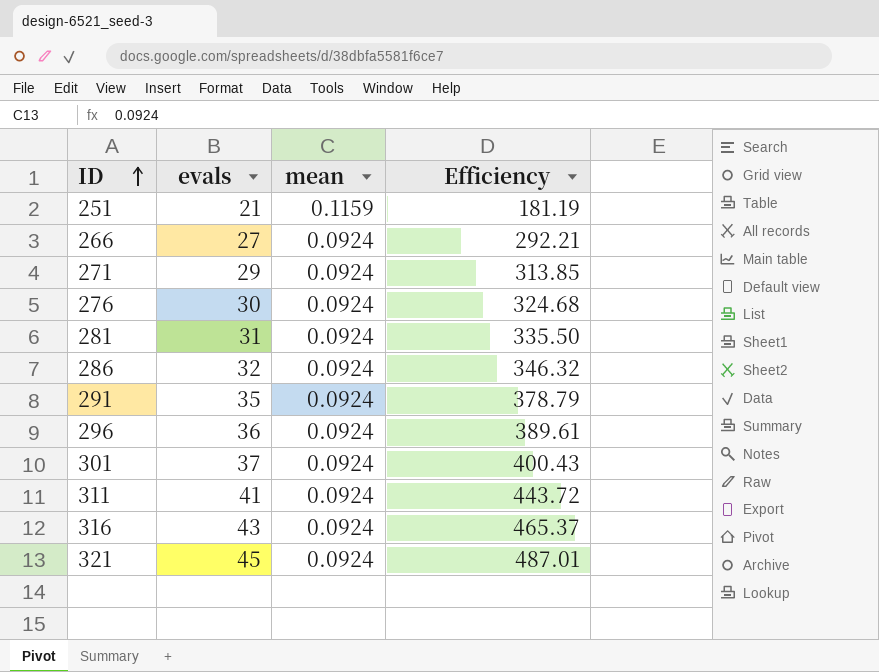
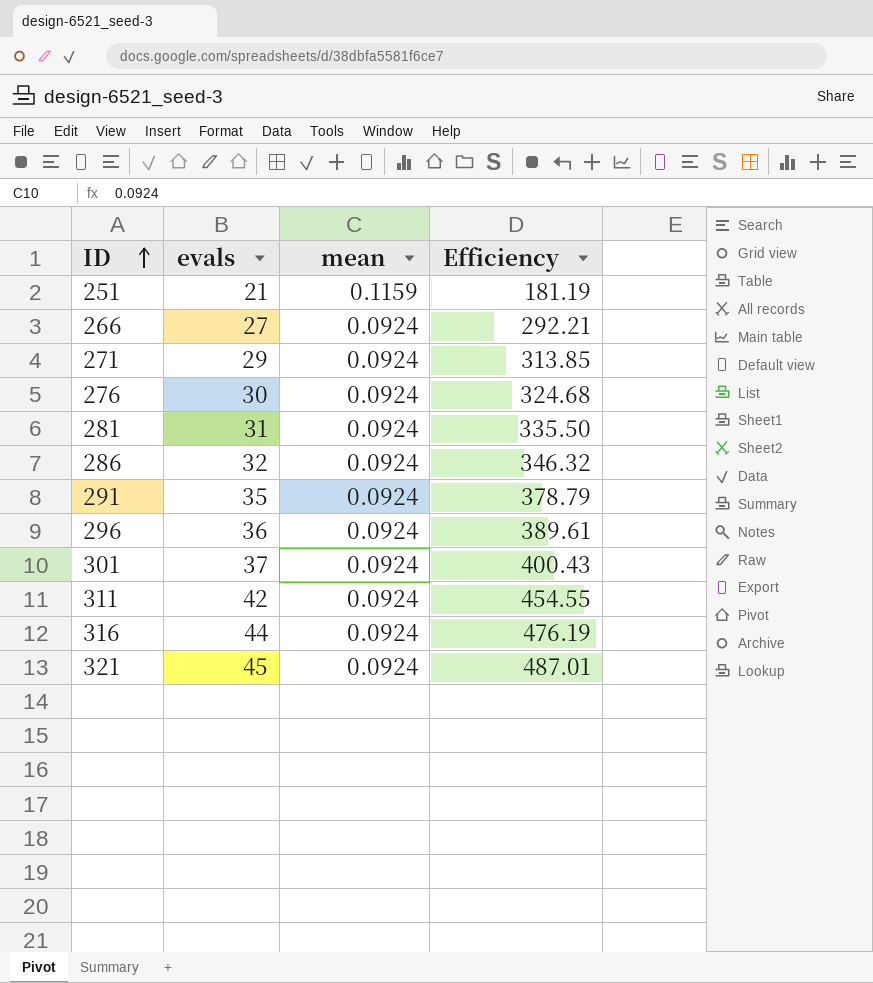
311 | evals: 41 -> 42
311 | Efficiency: 443.72 -> 454.55
316 | evals: 43 -> 44
316 | Efficiency: 465.37 -> 476.19

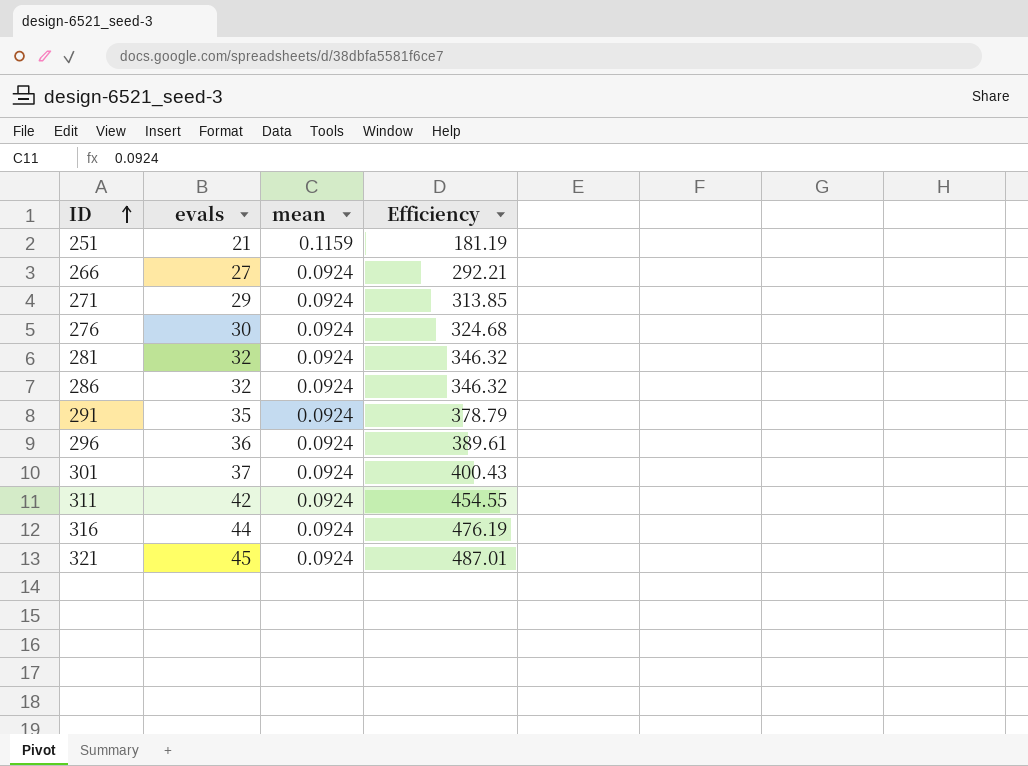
281 | evals: 31 -> 32
281 | Efficiency: 335.50 -> 346.32

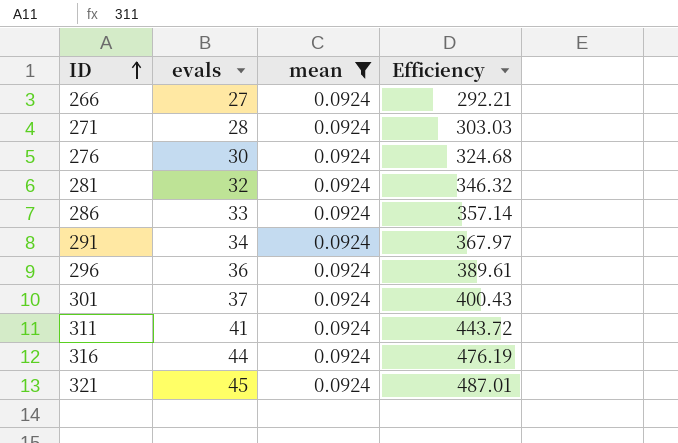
filter: none -> mean = 0.0924
271 | evals: 29 -> 28
271 | Efficiency: 313.85 -> 303.03
286 | evals: 32 -> 33
286 | Efficiency: 346.32 -> 357.14
291 | evals: 35 -> 34
291 | Efficiency: 378.79 -> 367.97
311 | evals: 42 -> 41
311 | Efficiency: 454.55 -> 443.72

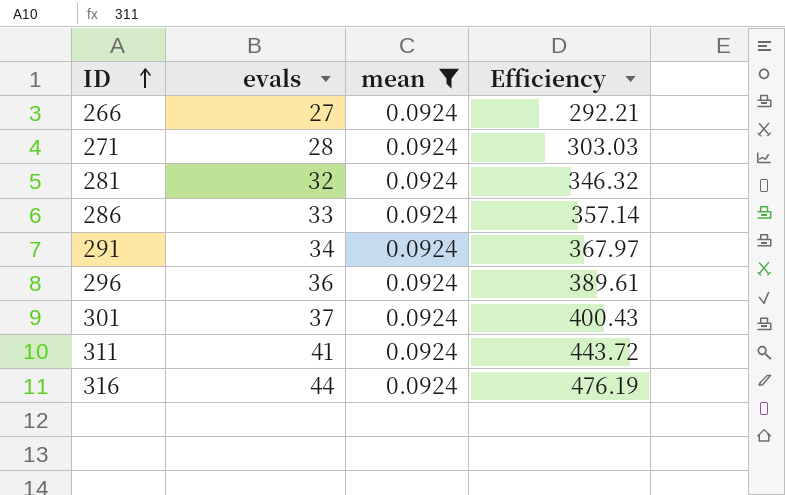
row 276: 30 | 0.0924 | 324.68 -> none
row 321: 45 | 0.0924 | 487.01 -> none

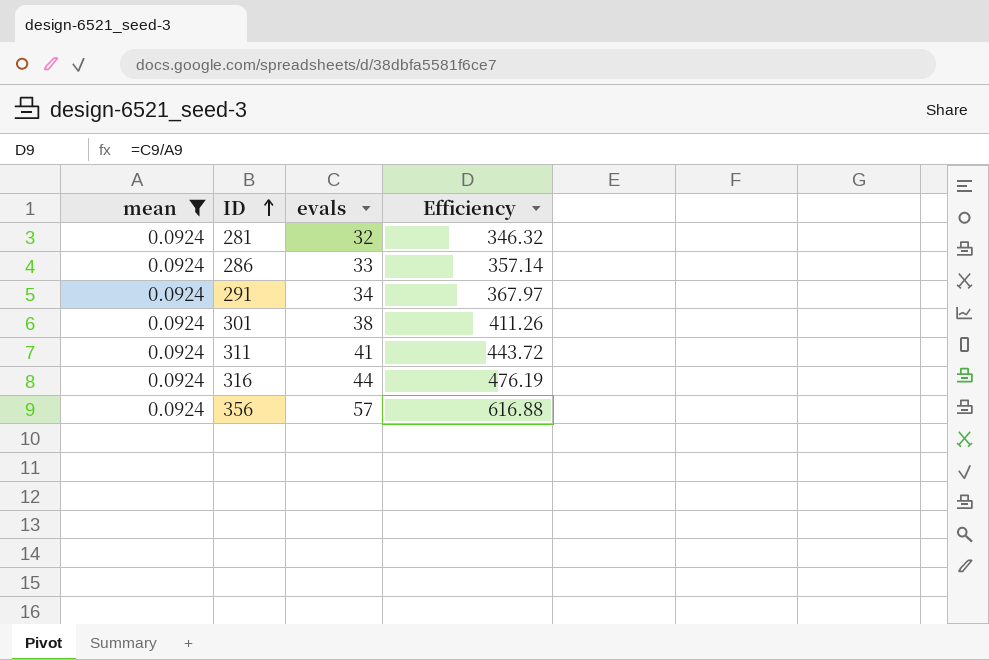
column mean | position: 3 -> 1
row 266: 27 | 0.0924 | 292.21 -> none
row 271: 28 | 0.0924 | 303.03 -> none
row 296: 36 | 0.0924 | 389.61 -> none
301 | evals: 37 -> 38
301 | Efficiency: 400.43 -> 411.26
row 356: none -> 0.0924 | 57 | 616.88

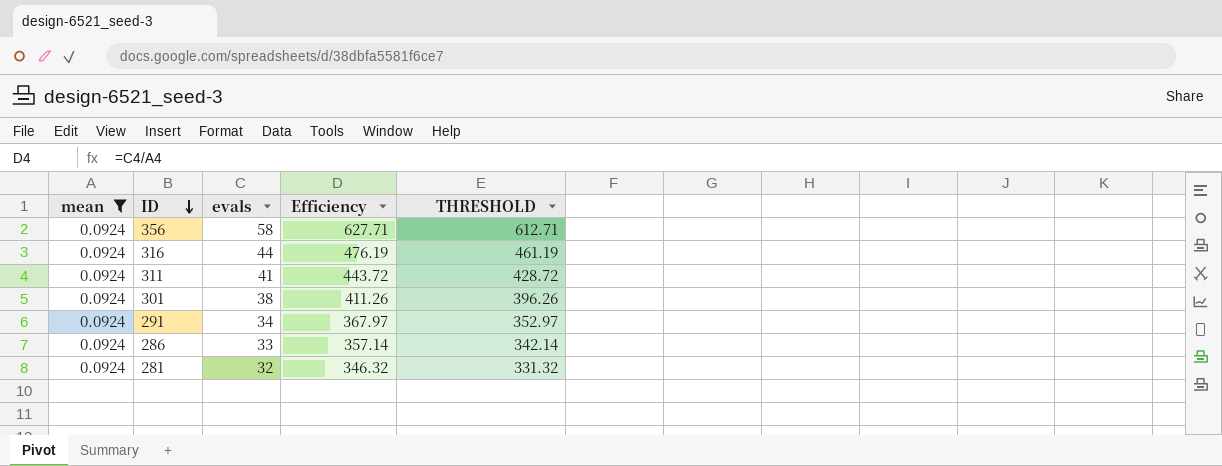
row order: ID ascending -> ID descending
column THRESHOLD | formula: none -> [Efficiency] - 15
356 | evals: 57 -> 58
356 | Efficiency: 616.88 -> 627.71

